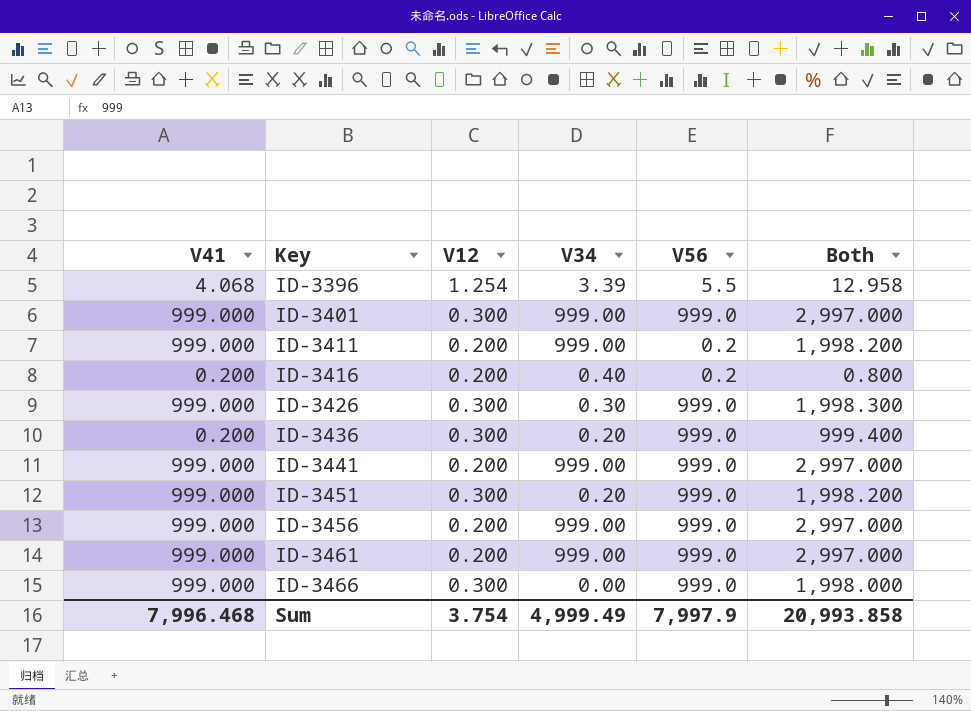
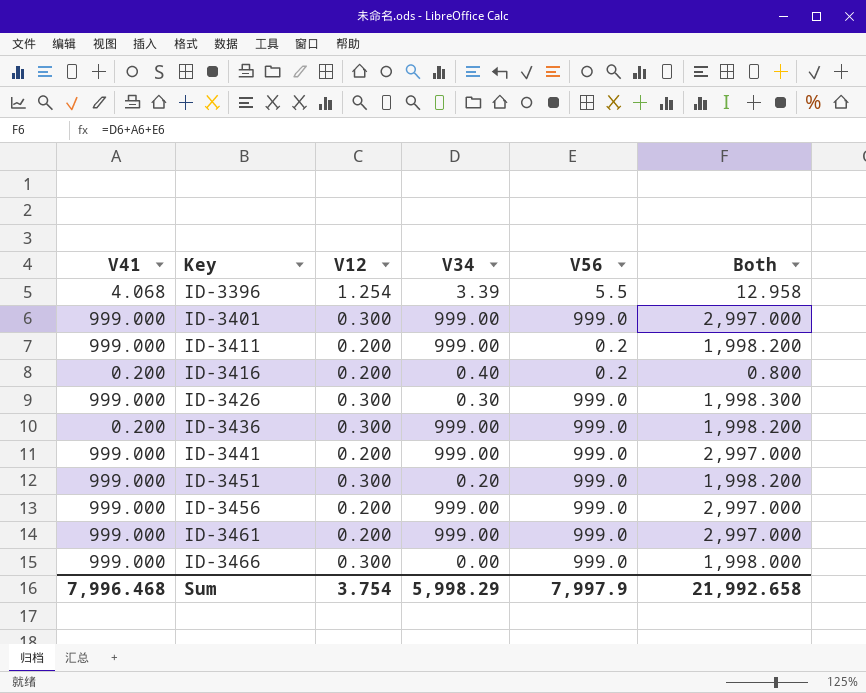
ID-3436 | V34: 0.20 -> 999.00
ID-3436 | Both: 999.400 -> 1,998.200
Sum | V34: 4,999.49 -> 5,998.29
Sum | Both: 20,993.858 -> 21,992.658

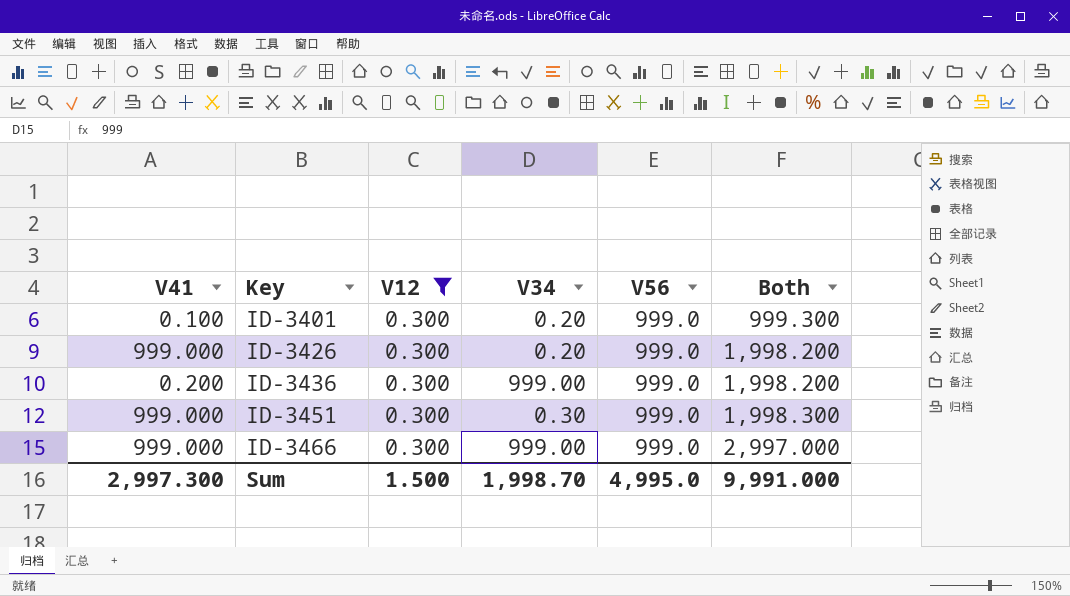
filter: none -> V12 = 0.300
ID-3401 | V41: 999.000 -> 0.100
ID-3401 | V34: 999.00 -> 0.20
ID-3401 | Both: 2,997.000 -> 999.300
ID-3426 | V34: 0.30 -> 0.20
ID-3426 | Both: 1,998.300 -> 1,998.200
ID-3451 | V34: 0.20 -> 0.30
ID-3451 | Both: 1,998.200 -> 1,998.300
ID-3466 | V34: 0.00 -> 999.00
ID-3466 | Both: 1,998.000 -> 2,997.000
Sum | V41: 7,996.468 -> 2,997.300
Sum | V12: 3.754 -> 1.500
Sum | V34: 5,998.29 -> 1,998.70
Sum | V56: 7,997.9 -> 4,995.0
Sum | Both: 21,992.658 -> 9,991.000

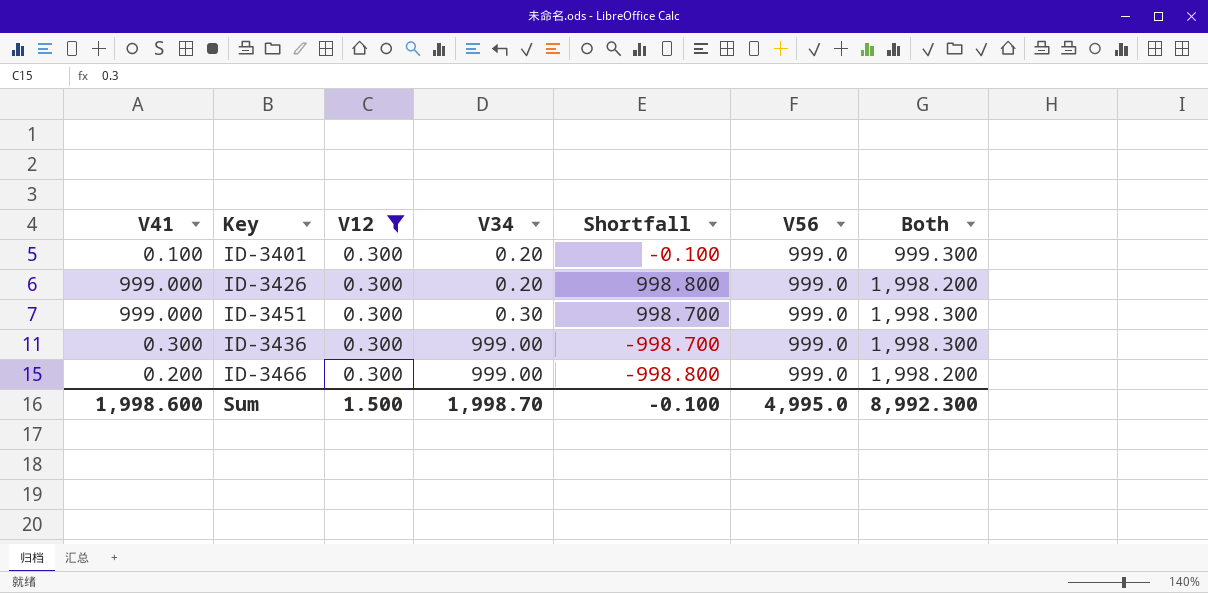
row order: Key ascending -> V34 ascending
column Shortfall | formula: none -> [V41] - [V34]
ID-3436 | V41: 0.200 -> 0.300
ID-3436 | Both: 1,998.200 -> 1,998.300
ID-3466 | V41: 999.000 -> 0.200
ID-3466 | Both: 2,997.000 -> 1,998.200
Sum | V41: 2,997.300 -> 1,998.600
Sum | Both: 9,991.000 -> 8,992.300

